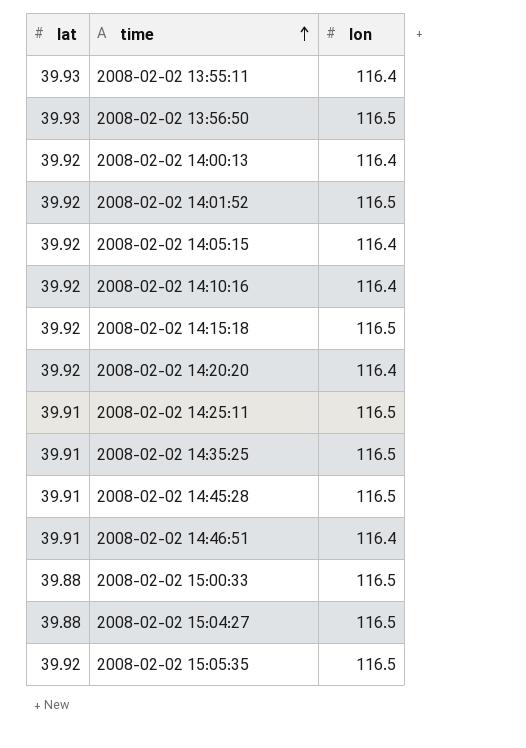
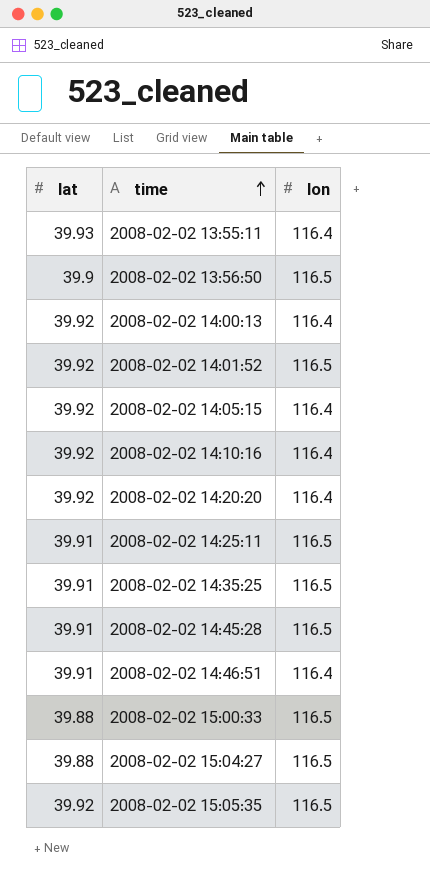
row 2008-02-02 14:15:18: 39.92 | 116.5 -> none
2008-02-02 13:56:50 | lat: 39.93 -> 39.9

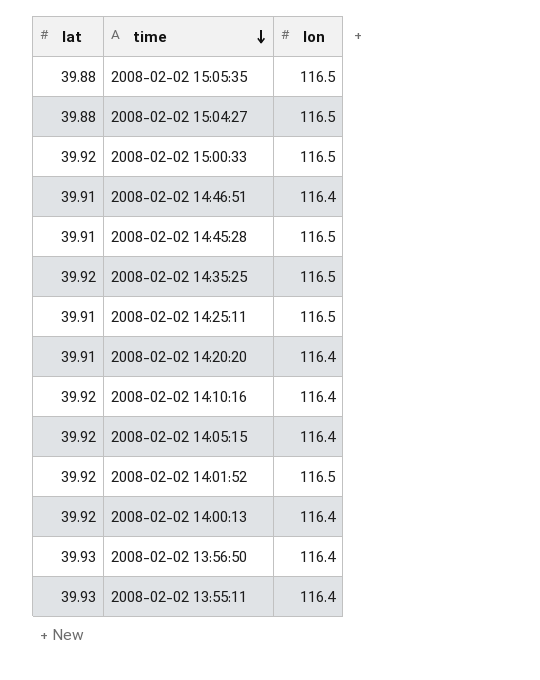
row order: time ascending -> time descending
2008-02-02 15:05:35 | lat: 39.92 -> 39.88
2008-02-02 15:00:33 | lat: 39.88 -> 39.92
2008-02-02 14:35:25 | lat: 39.91 -> 39.92
2008-02-02 14:20:20 | lat: 39.92 -> 39.91
2008-02-02 13:56:50 | lat: 39.9 -> 39.93
2008-02-02 13:56:50 | lon: 116.5 -> 116.4

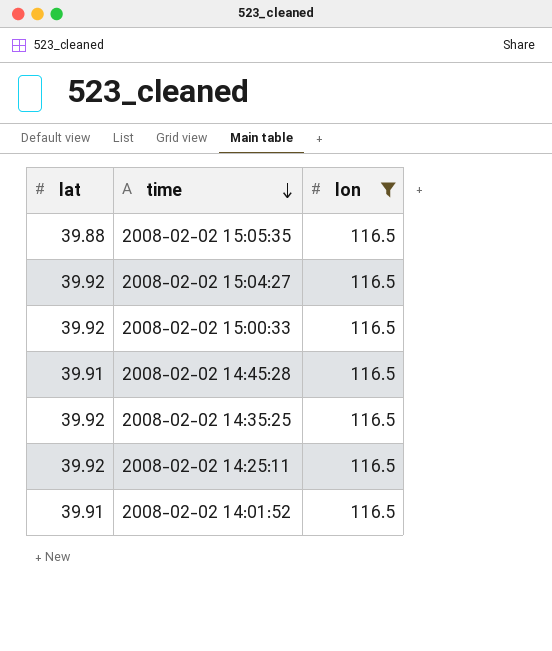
filter: none -> lon = 116.5
2008-02-02 15:04:27 | lat: 39.88 -> 39.92
2008-02-02 14:25:11 | lat: 39.91 -> 39.92
2008-02-02 14:01:52 | lat: 39.92 -> 39.91

